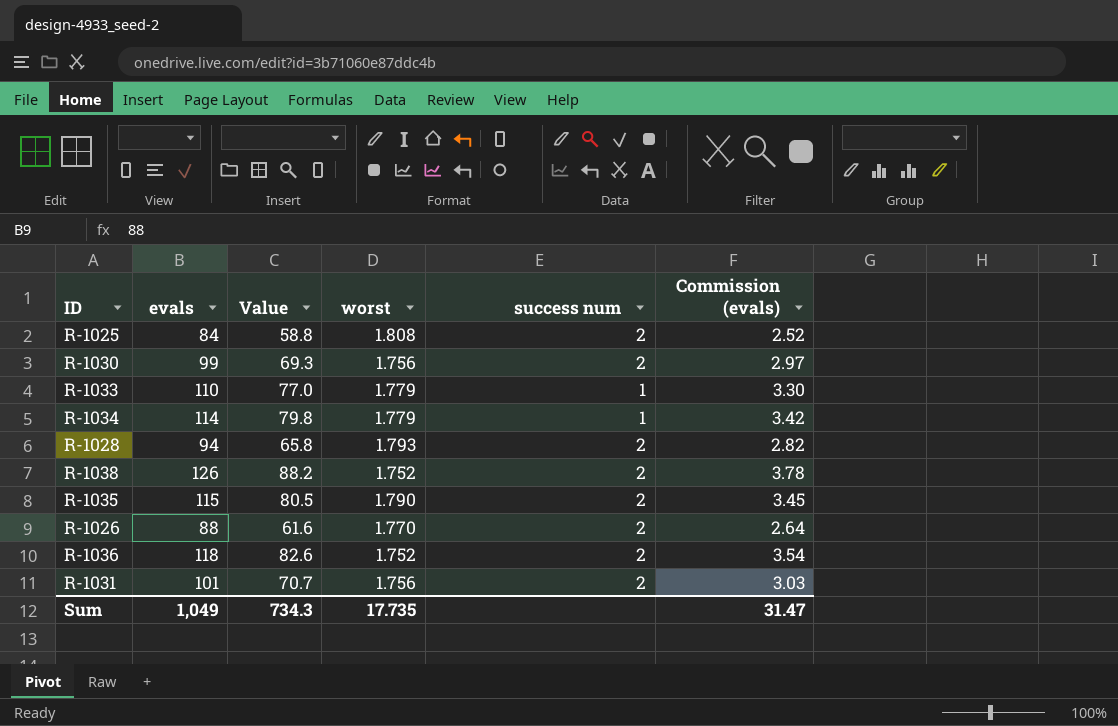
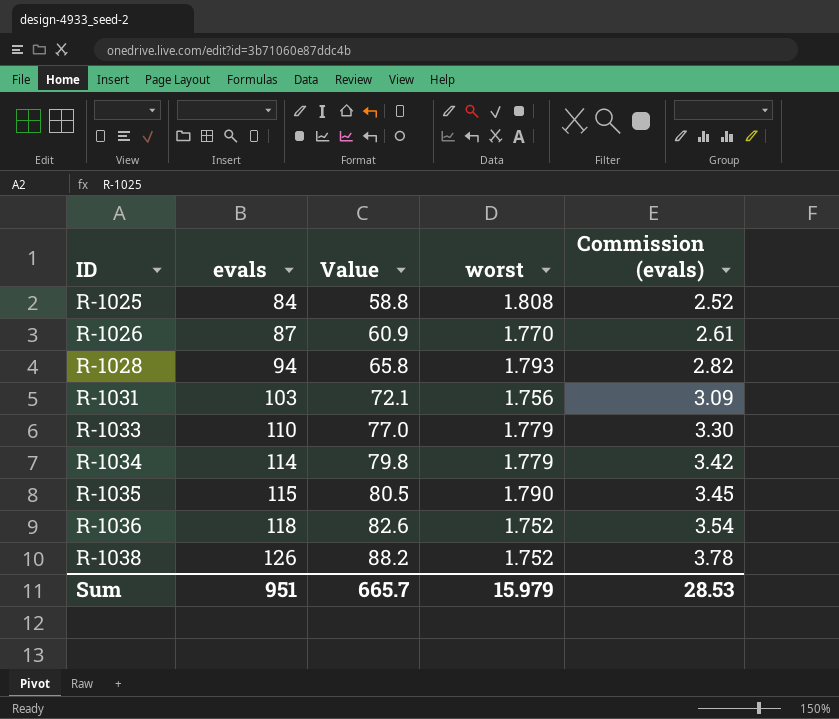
row order: none -> ID ascending
column success num | position: 5 -> none
row R-1030: 99 | 69.3 | 1.756 | 2 | 2.97 -> none
R-1026 | evals: 88 -> 87
R-1026 | Value: 61.6 -> 60.9
R-1026 | Commission (evals): 2.64 -> 2.61
R-1031 | evals: 101 -> 103
R-1031 | Value: 70.7 -> 72.1
R-1031 | Commission (evals): 3.03 -> 3.09
Sum | evals: 1,049 -> 951
Sum | Value: 734.3 -> 665.7
Sum | worst: 17.735 -> 15.979
Sum | Commission (evals): 31.47 -> 28.53

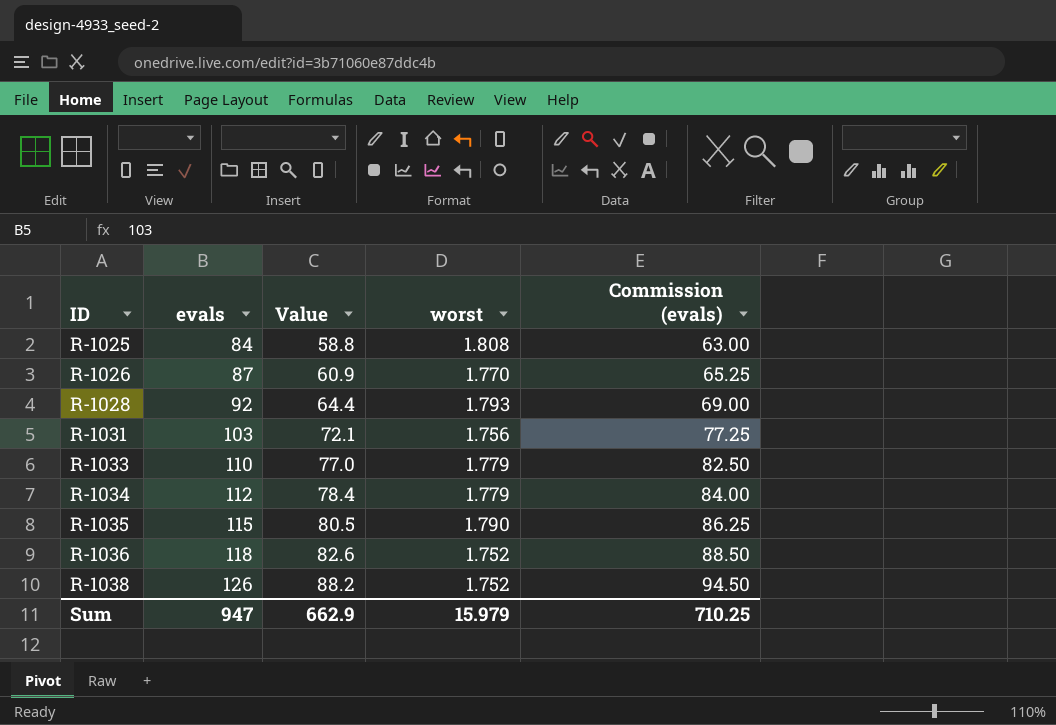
column Commission (evals) | formula: [evals] * 0.03 -> [evals] * 0.75
R-1028 | evals: 94 -> 92
R-1028 | Value: 65.8 -> 64.4
R-1034 | evals: 114 -> 112
R-1034 | Value: 79.8 -> 78.4
Sum | evals: 951 -> 947
Sum | Value: 665.7 -> 662.9
Sum | Commission (evals): 28.53 -> 710.25

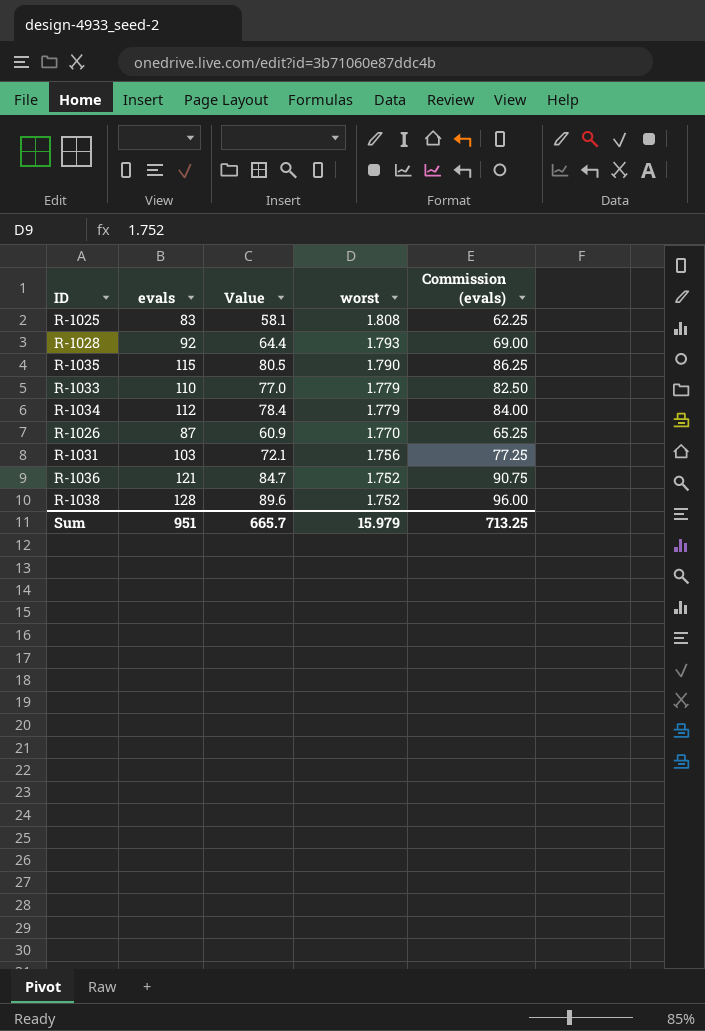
row order: ID ascending -> worst descending
R-1025 | evals: 84 -> 83
R-1025 | Value: 58.8 -> 58.1
R-1025 | Commission (evals): 63.00 -> 62.25
R-1036 | evals: 118 -> 121
R-1036 | Value: 82.6 -> 84.7
R-1036 | Commission (evals): 88.50 -> 90.75
R-1038 | evals: 126 -> 128
R-1038 | Value: 88.2 -> 89.6
R-1038 | Commission (evals): 94.50 -> 96.00
Sum | evals: 947 -> 951
Sum | Value: 662.9 -> 665.7
Sum | Commission (evals): 710.25 -> 713.25

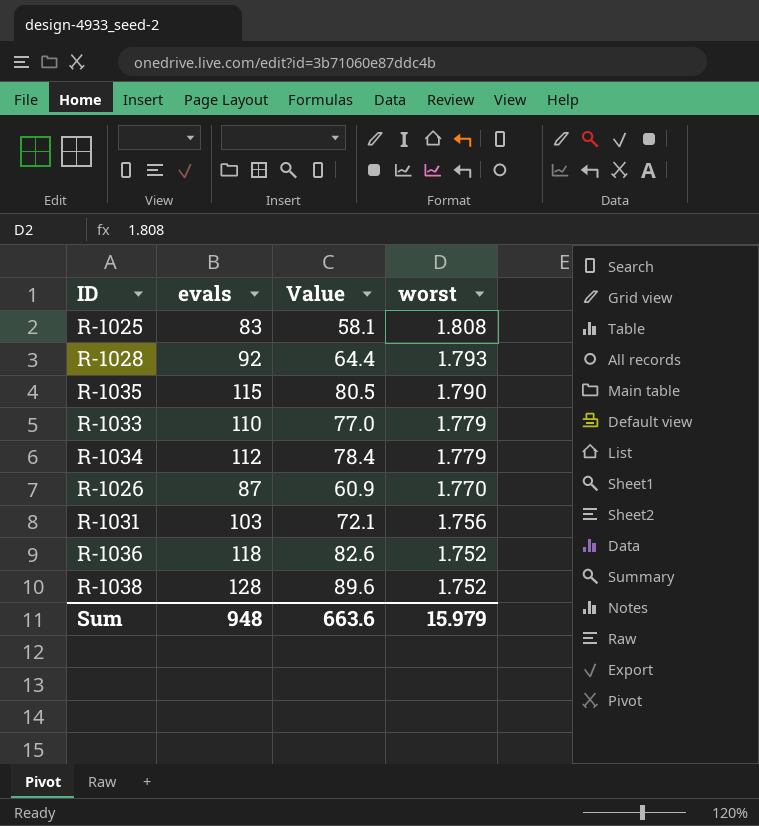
column Commission (evals) | formula: [evals] * 0.75 -> none
R-1036 | evals: 121 -> 118
R-1036 | Value: 84.7 -> 82.6
Sum | evals: 951 -> 948
Sum | Value: 665.7 -> 663.6

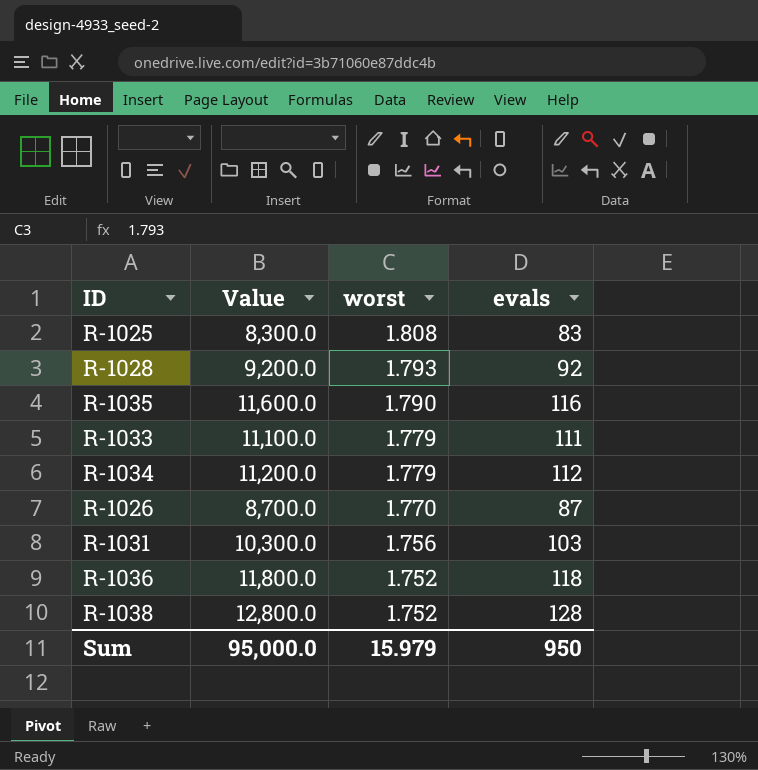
column Value | formula: [evals] * 0.7 -> [evals] * 100
column evals | position: 2 -> 4
R-1035 | evals: 115 -> 116
R-1033 | evals: 110 -> 111
Sum | Value: 663.6 -> 95,000.0
Sum | evals: 948 -> 950

